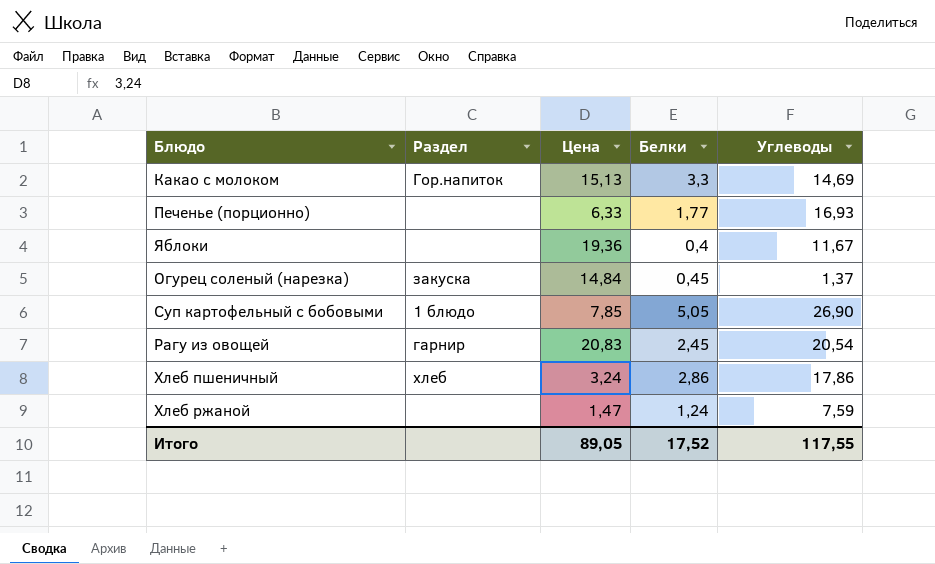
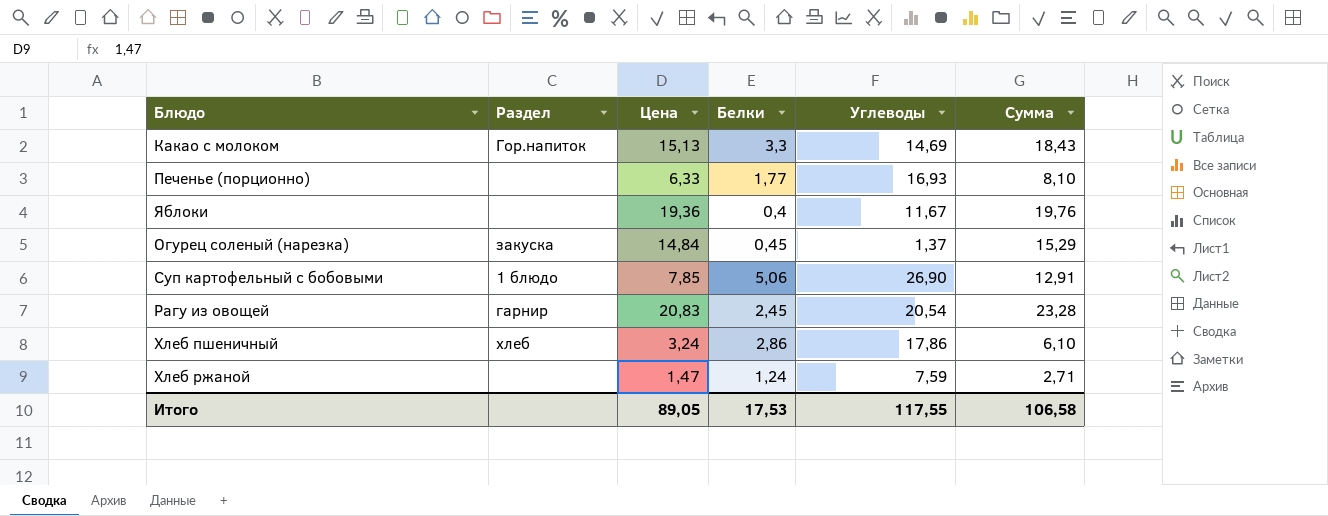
column Сумма | formula: none -> [Цена] + [Белки]
Суп картофельный с бобовыми | Белки: 5,05 -> 5,06
Итого | Белки: 17,52 -> 17,53

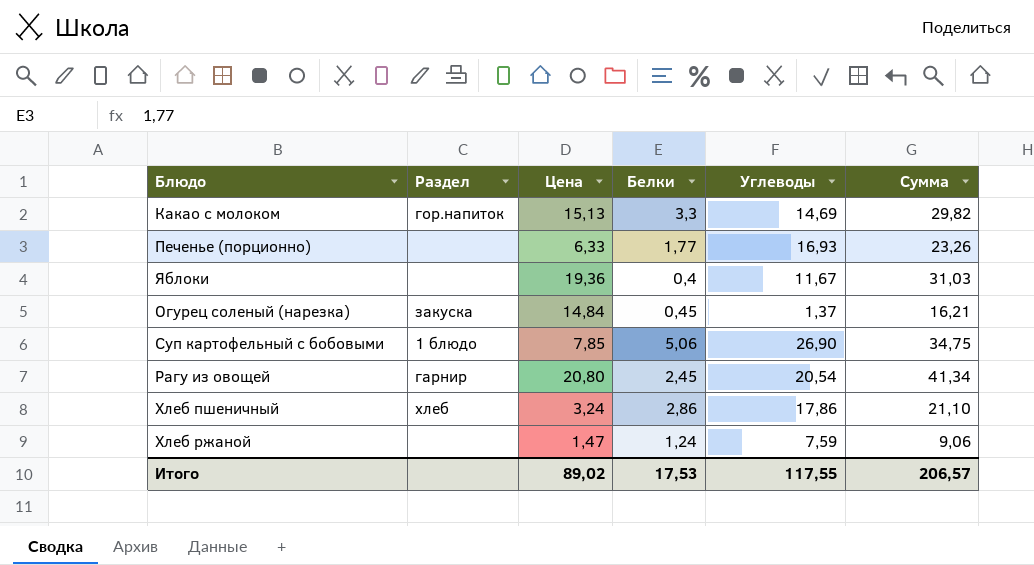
column Сумма | formula: [Цена] + [Белки] -> [Цена] + [Углеводы]
Какао с молоком | Раздел: Гор.напиток -> гор.напиток
Рагу из овощей | Цена: 20,83 -> 20,80
Итого | Цена: 89,05 -> 89,02
Итого | Сумма: 106,58 -> 206,57

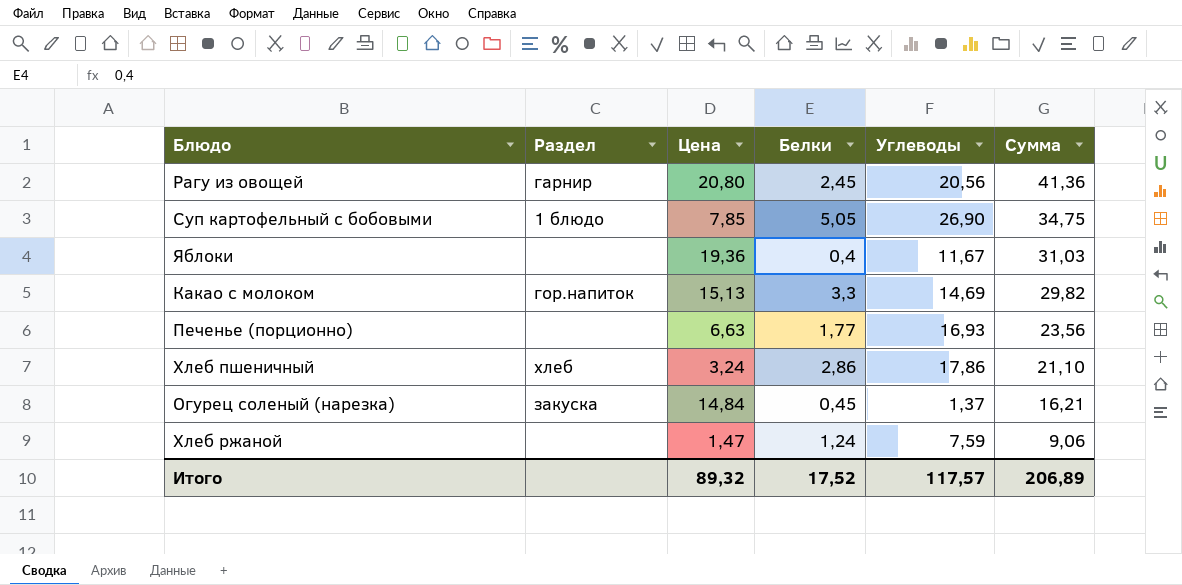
row order: none -> Сумма descending
Рагу из овощей | Углеводы: 20,54 -> 20,56
Рагу из овощей | Сумма: 41,34 -> 41,36
Суп картофельный с бобовыми | Белки: 5,06 -> 5,05
Печенье (порционно) | Цена: 6,33 -> 6,63
Печенье (порционно) | Сумма: 23,26 -> 23,56
Итого | Цена: 89,02 -> 89,32
Итого | Белки: 17,53 -> 17,52
Итого | Углеводы: 117,55 -> 117,57
Итого | Сумма: 206,57 -> 206,89

